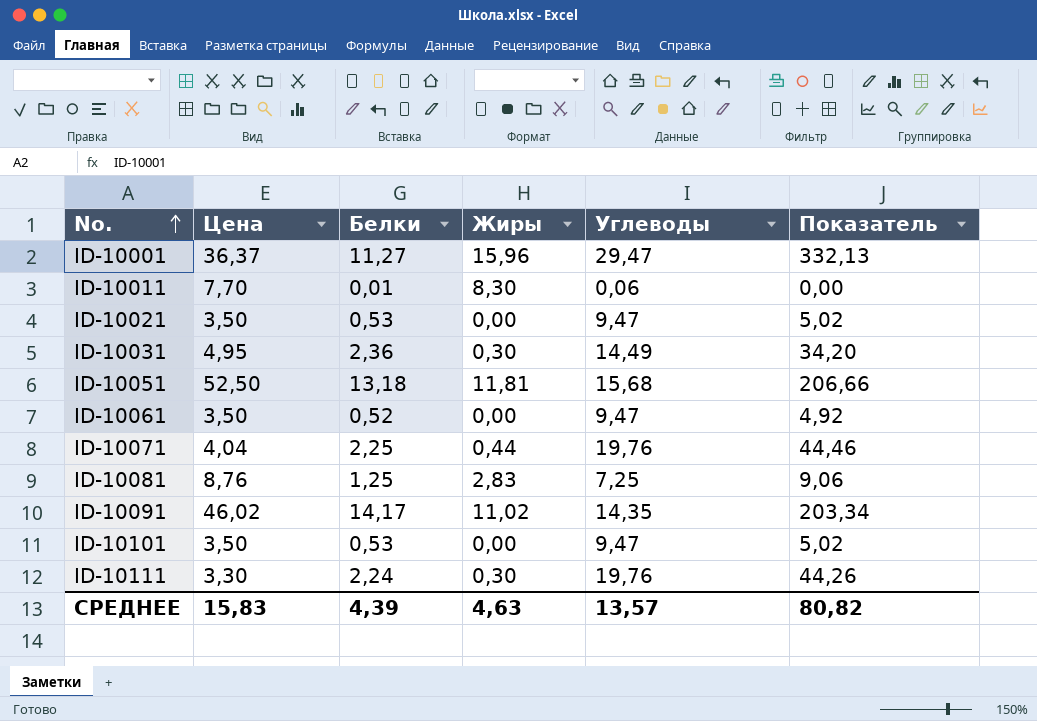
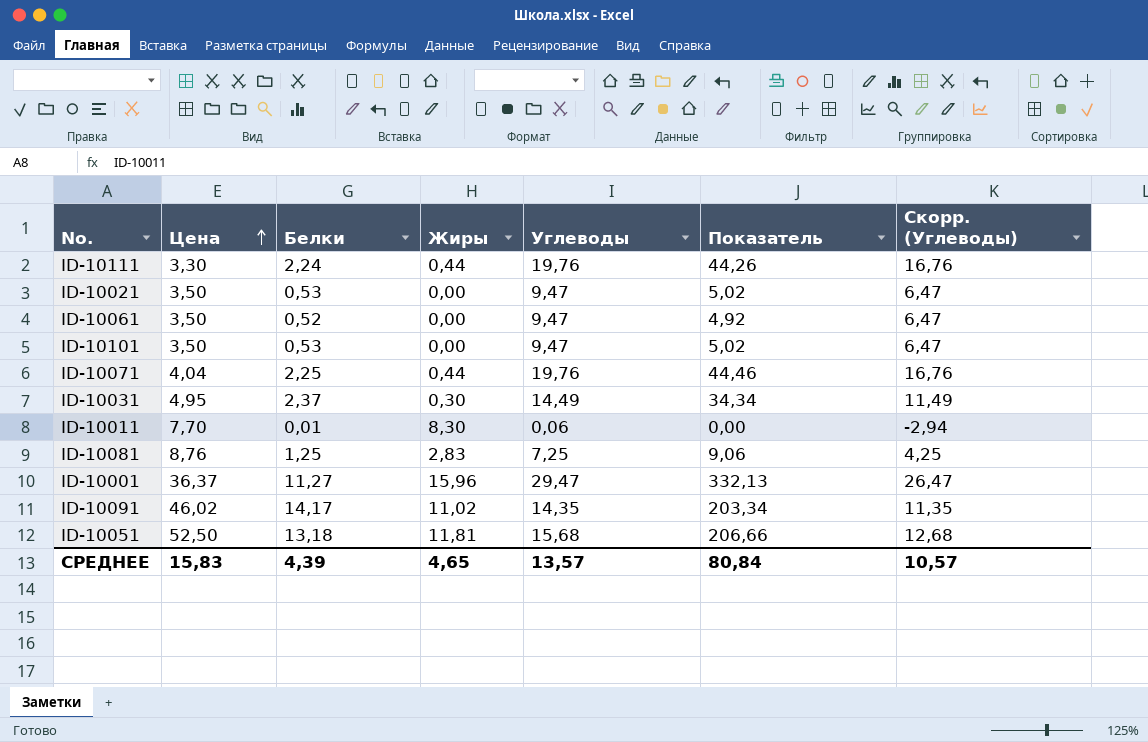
row order: No. ascending -> Цена ascending
column Скорр. (Углеводы) | formula: none -> [Углеводы] - 3
ID-10111 | Жиры: 0,30 -> 0,44
ID-10031 | Белки: 2,36 -> 2,37
ID-10031 | Показатель: 34,20 -> 34,34
СРЕДНЕЕ | Жиры: 4,63 -> 4,65
СРЕДНЕЕ | Показатель: 80,82 -> 80,84

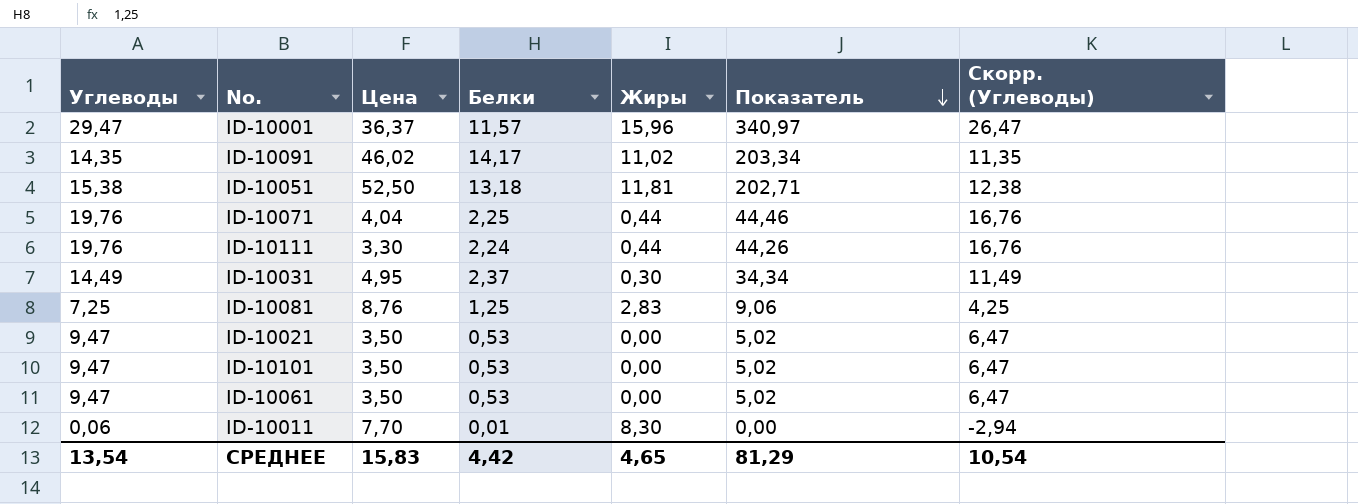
row order: Цена ascending -> Показатель descending
column Углеводы | position: 5 -> 1
ID-10001 | Белки: 11,27 -> 11,57
ID-10001 | Показатель: 332,13 -> 340,97
ID-10051 | Углеводы: 15,68 -> 15,38
ID-10051 | Показатель: 206,66 -> 202,71
ID-10051 | Скорр. (Углеводы): 12,68 -> 12,38
ID-10061 | Белки: 0,52 -> 0,53
ID-10061 | Показатель: 4,92 -> 5,02
СРЕДНЕЕ | Углеводы: 13,57 -> 13,54
СРЕДНЕЕ | Белки: 4,39 -> 4,42
СРЕДНЕЕ | Показатель: 80,84 -> 81,29
СРЕДНЕЕ | Скорр. (Углеводы): 10,57 -> 10,54

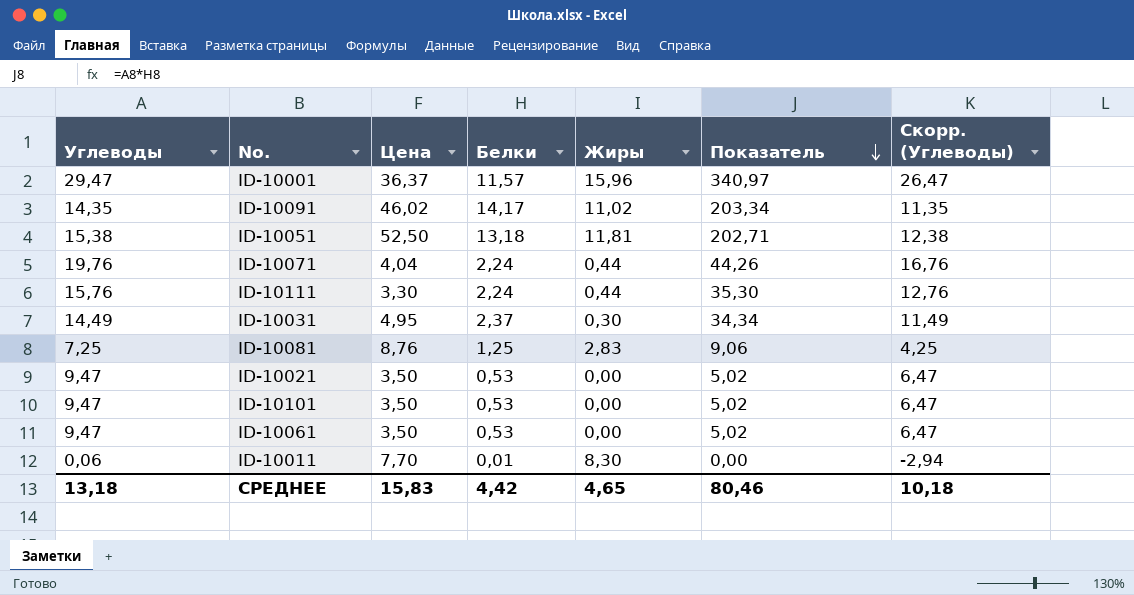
ID-10071 | Белки: 2,25 -> 2,24
ID-10071 | Показатель: 44,46 -> 44,26
ID-10111 | Углеводы: 19,76 -> 15,76
ID-10111 | Показатель: 44,26 -> 35,30
ID-10111 | Скорр. (Углеводы): 16,76 -> 12,76
СРЕДНЕЕ | Углеводы: 13,54 -> 13,18
СРЕДНЕЕ | Показатель: 81,29 -> 80,46
СРЕДНЕЕ | Скорр. (Углеводы): 10,54 -> 10,18

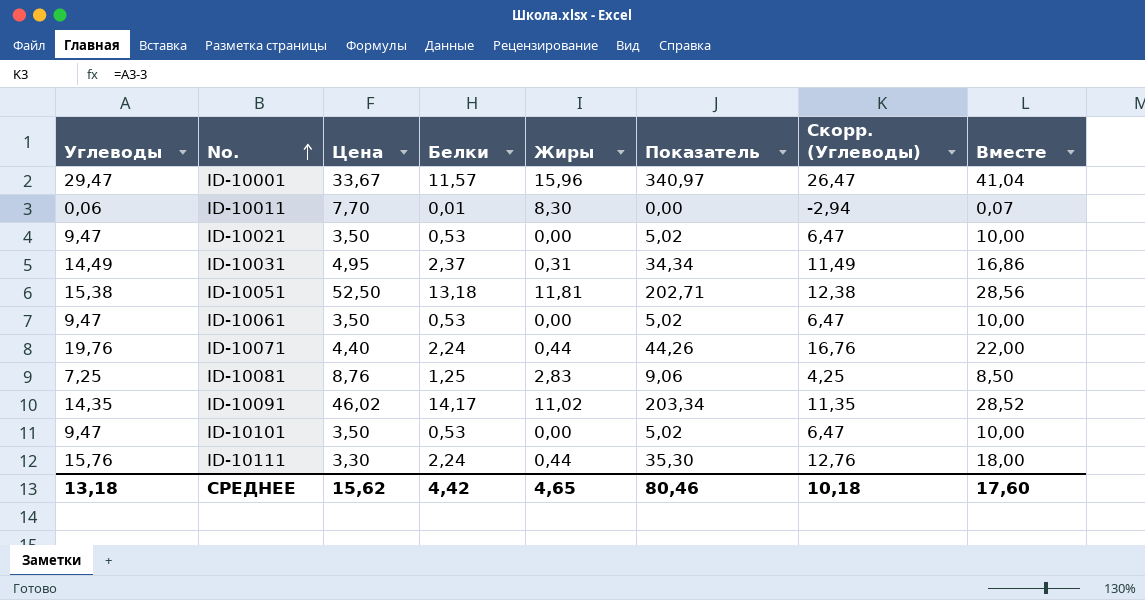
row order: Показатель descending -> No. ascending
column Вместе | formula: none -> [Углеводы] + [Белки]
ID-10001 | Цена: 36,37 -> 33,67
ID-10031 | Жиры: 0,30 -> 0,31
ID-10071 | Цена: 4,04 -> 4,40
СРЕДНЕЕ | Цена: 15,83 -> 15,62

